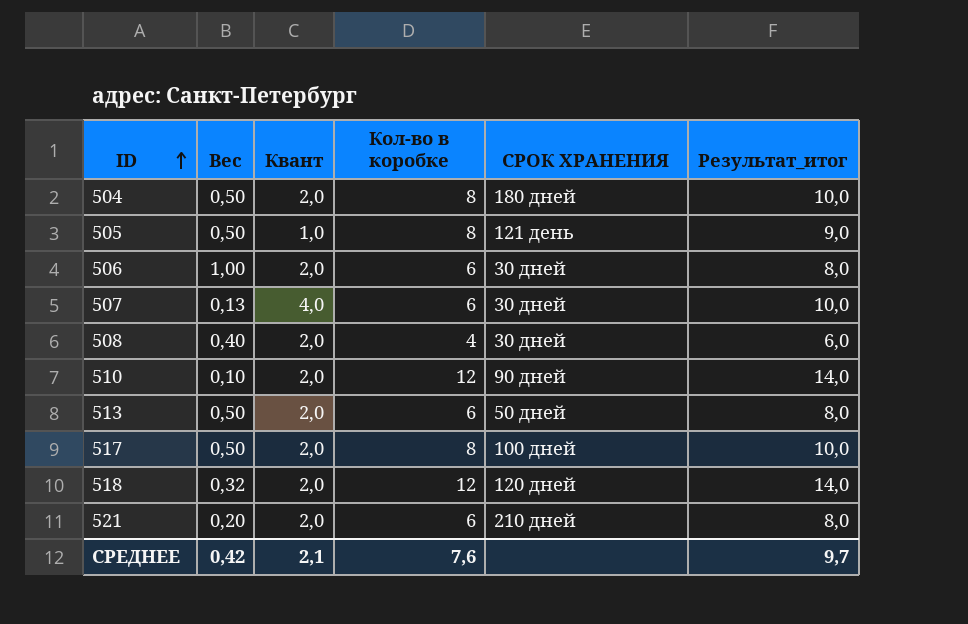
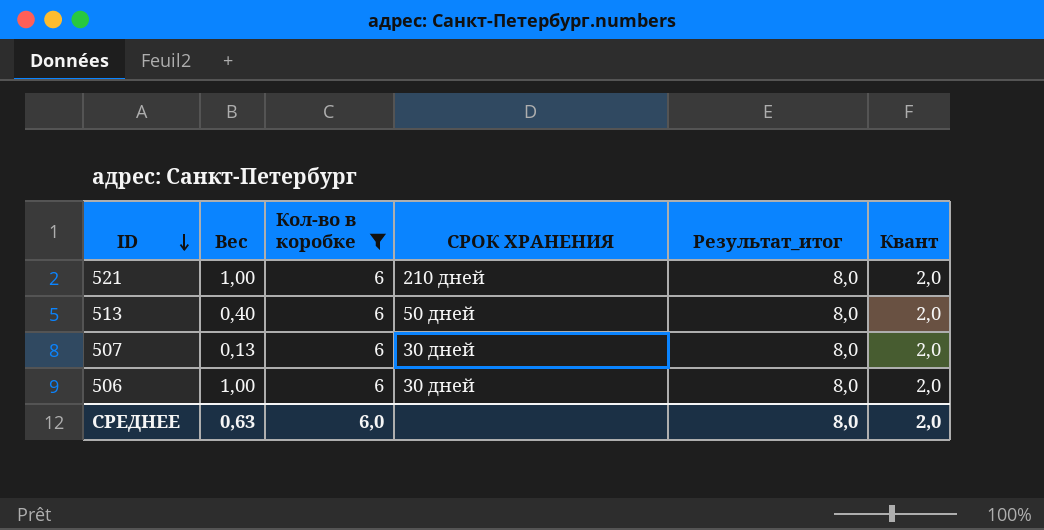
filter: none -> Кол-во в коробке = 6
row order: ID ascending -> ID descending
column Квант | position: 3 -> 6
521 | Вес: 0,20 -> 1,00
513 | Вес: 0,50 -> 0,40
507 | Результат_итог: 10,0 -> 8,0
507 | Квант: 4,0 -> 2,0
СРЕДНЕЕ | Вес: 0,42 -> 0,63
СРЕДНЕЕ | Кол-во в коробке: 7,6 -> 6,0
СРЕДНЕЕ | Результат_итог: 9,7 -> 8,0
СРЕДНЕЕ | Квант: 2,1 -> 2,0

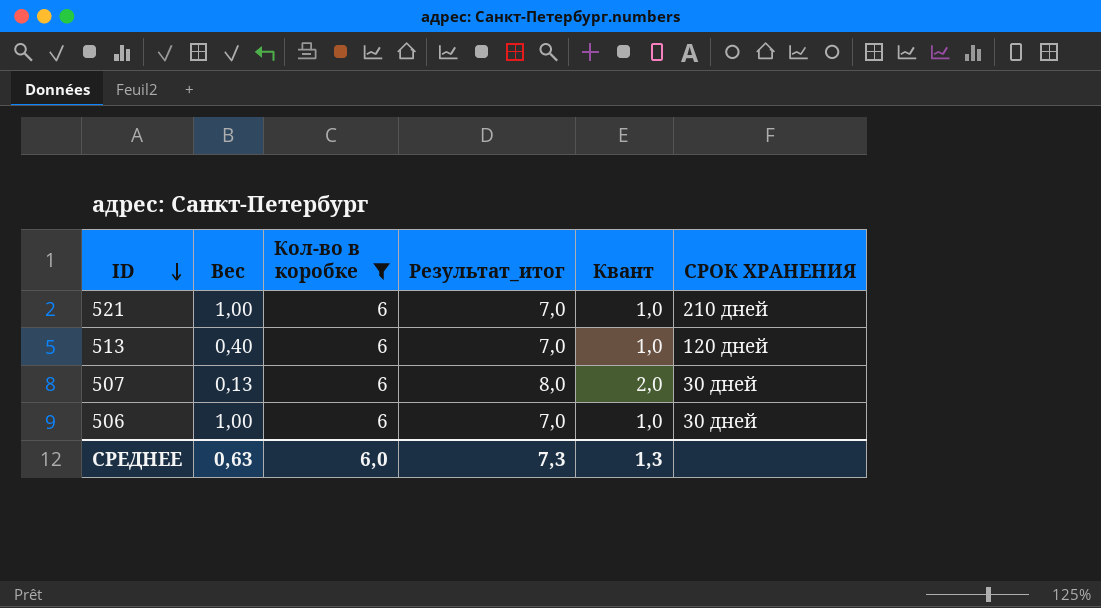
column СРОК ХРАНЕНИЯ | position: 4 -> 6
521 | Результат_итог: 8,0 -> 7,0
521 | Квант: 2,0 -> 1,0
513 | Результат_итог: 8,0 -> 7,0
513 | Квант: 2,0 -> 1,0
513 | СРОК ХРАНЕНИЯ: 50 дней -> 120 дней
506 | Результат_итог: 8,0 -> 7,0
506 | Квант: 2,0 -> 1,0
СРЕДНЕЕ | Результат_итог: 8,0 -> 7,3
СРЕДНЕЕ | Квант: 2,0 -> 1,3

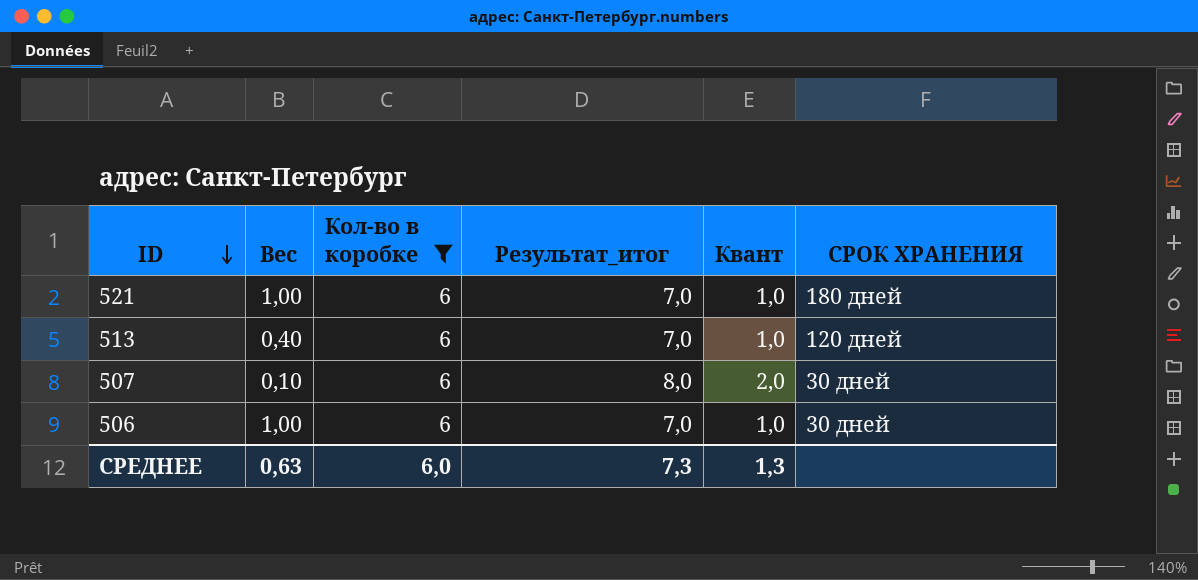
521 | СРОК ХРАНЕНИЯ: 210 дней -> 180 дней
507 | Вес: 0,13 -> 0,10

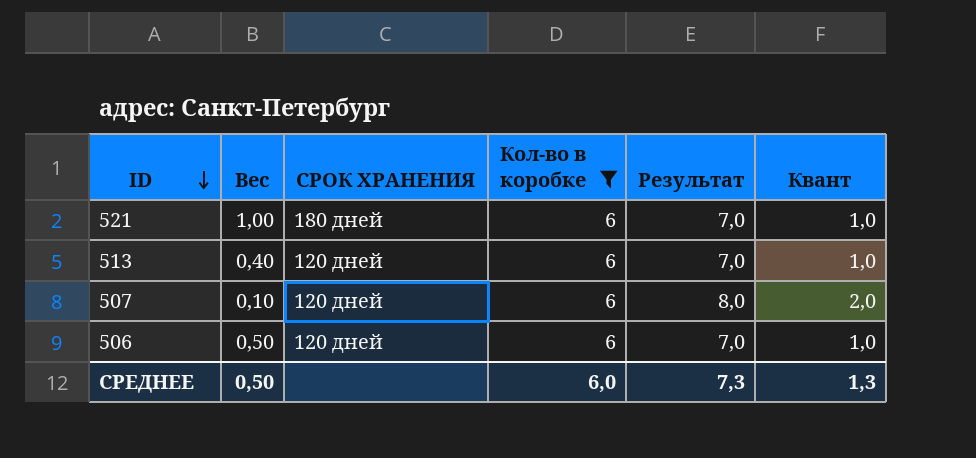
column СРОК ХРАНЕНИЯ | position: 6 -> 3
column name: Результат_итог -> Результат
507 | СРОК ХРАНЕНИЯ: 30 дней -> 120 дней
506 | Вес: 1,00 -> 0,50
506 | СРОК ХРАНЕНИЯ: 30 дней -> 120 дней
СРЕДНЕЕ | Вес: 0,63 -> 0,50

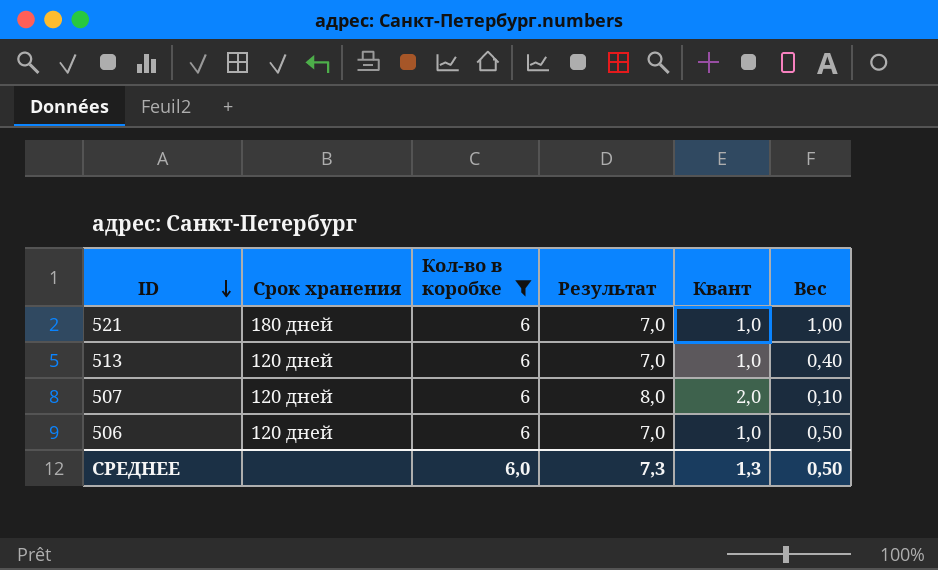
column name: СРОК ХРАНЕНИЯ -> Срок хранения
column Вес | position: 2 -> 6

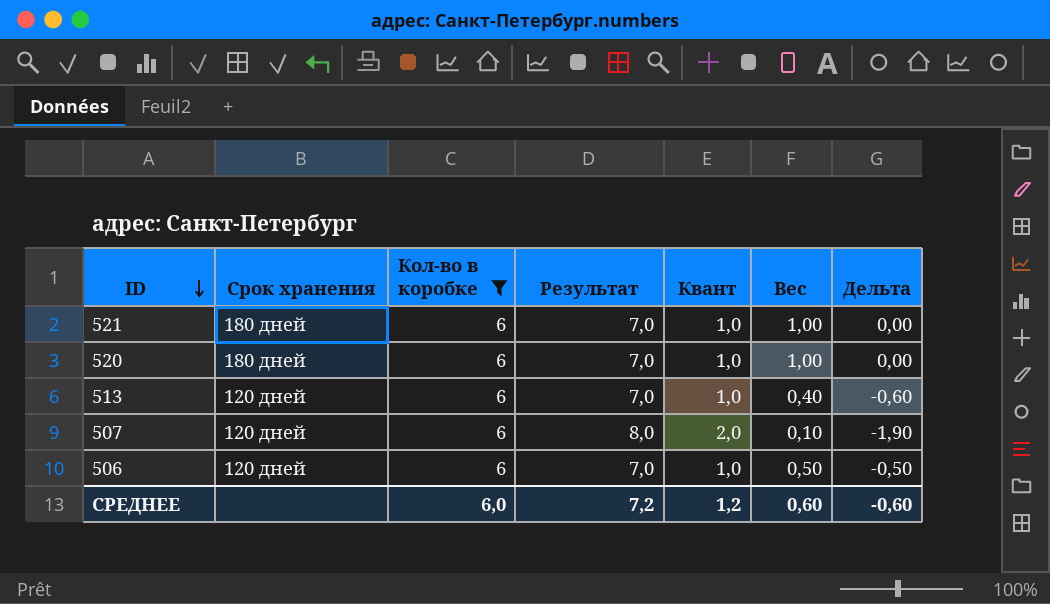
column Дельта | formula: none -> [Вес] - [Квант]
row 520: none -> 180 дней | 6 | 7,0 | 1,0 | 1,00 | 0,00
СРЕДНЕЕ | Результат: 7,3 -> 7,2
СРЕДНЕЕ | Квант: 1,3 -> 1,2
СРЕДНЕЕ | Вес: 0,50 -> 0,60

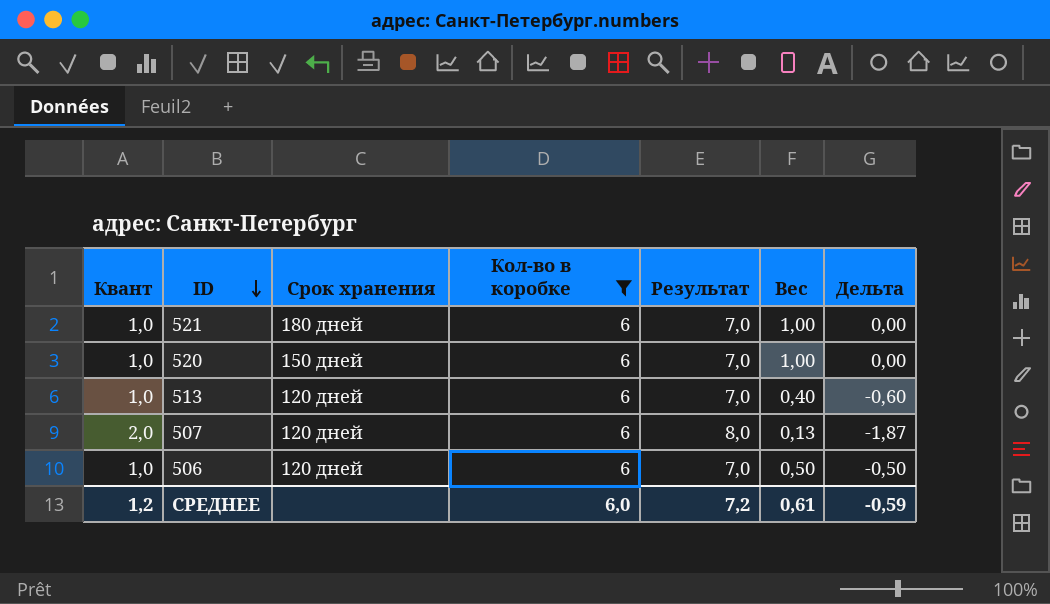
column Квант | position: 5 -> 1
520 | Срок хранения: 180 дней -> 150 дней
507 | Вес: 0,10 -> 0,13
507 | Дельта: -1,90 -> -1,87
СРЕДНЕЕ | Вес: 0,60 -> 0,61
СРЕДНЕЕ | Дельта: -0,60 -> -0,59

